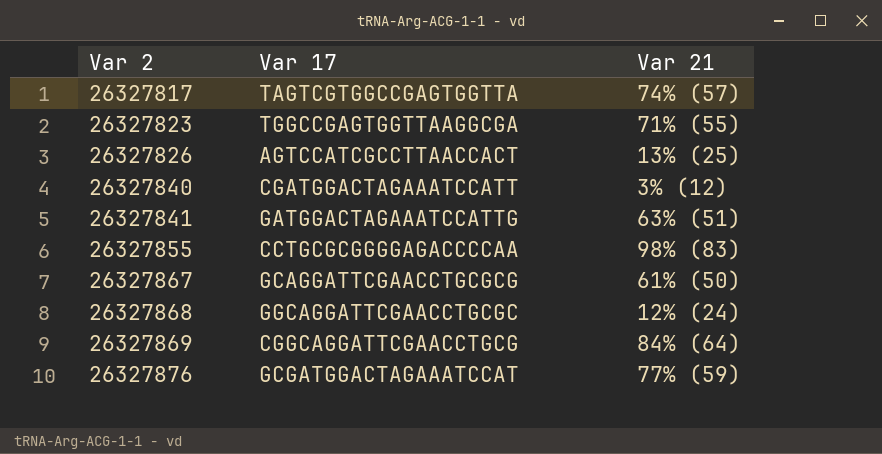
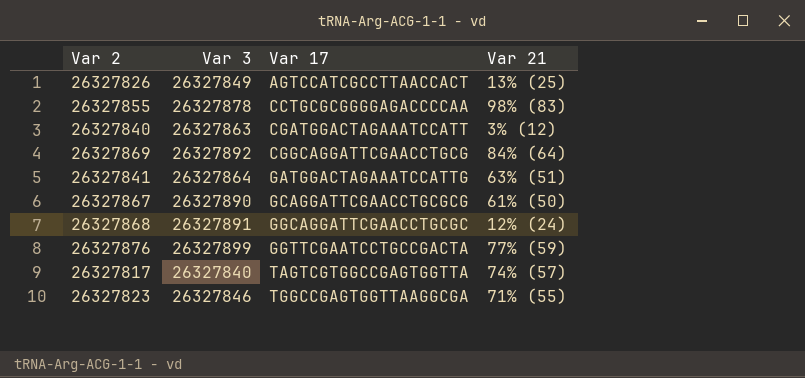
row order: Var 2 ascending -> Var 17 ascending
column Var 3 | position: none -> 2
26327876 | Var 17: GCGATGGACTAGAAATCCAT -> GGTTCGAATCCTGCCGACTA

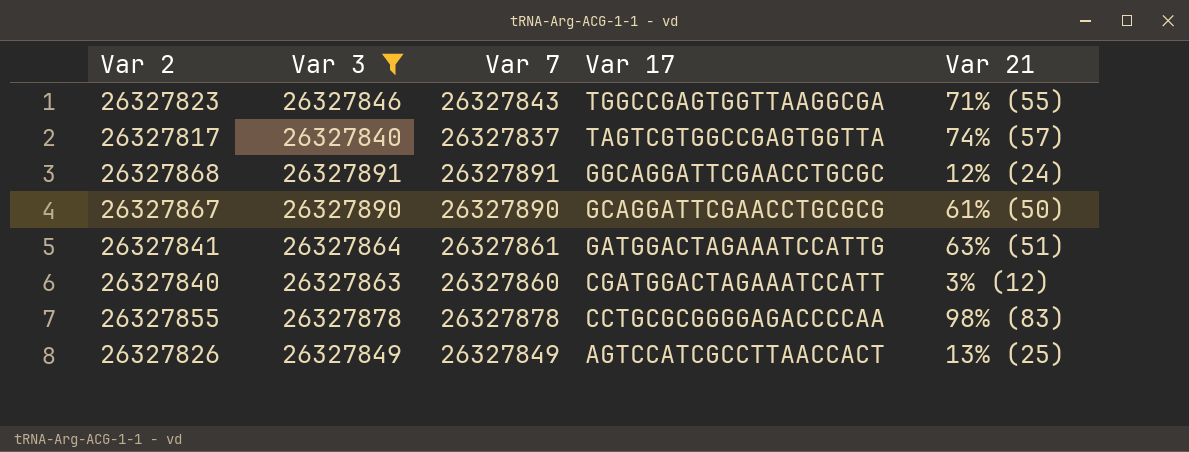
filter: none -> Var 3 <= 26327891
row order: Var 17 ascending -> Var 17 descending
column Var 7 | position: none -> 3

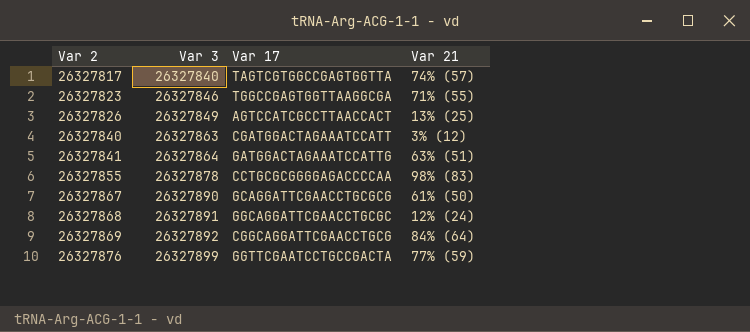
filter: Var 3 <= 26327891 -> none
row order: Var 17 descending -> Var 2 ascending
column Var 7 | position: 3 -> none

